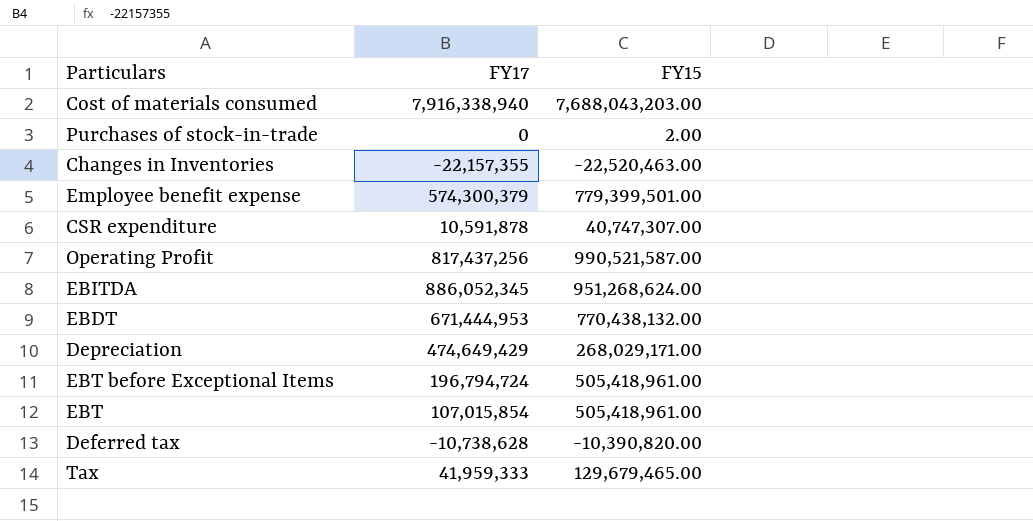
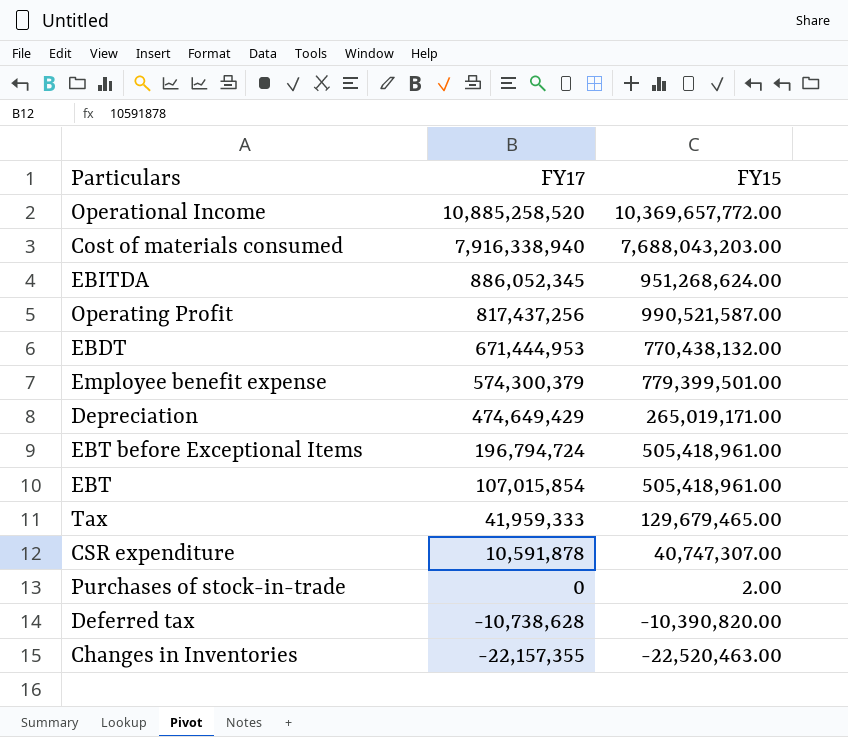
row order: none -> FY17 descending
row Operational Income: none -> 10,885,258,520 | 10,369,657,772.00
Depreciation | FY15: 268,029,171.00 -> 265,019,171.00

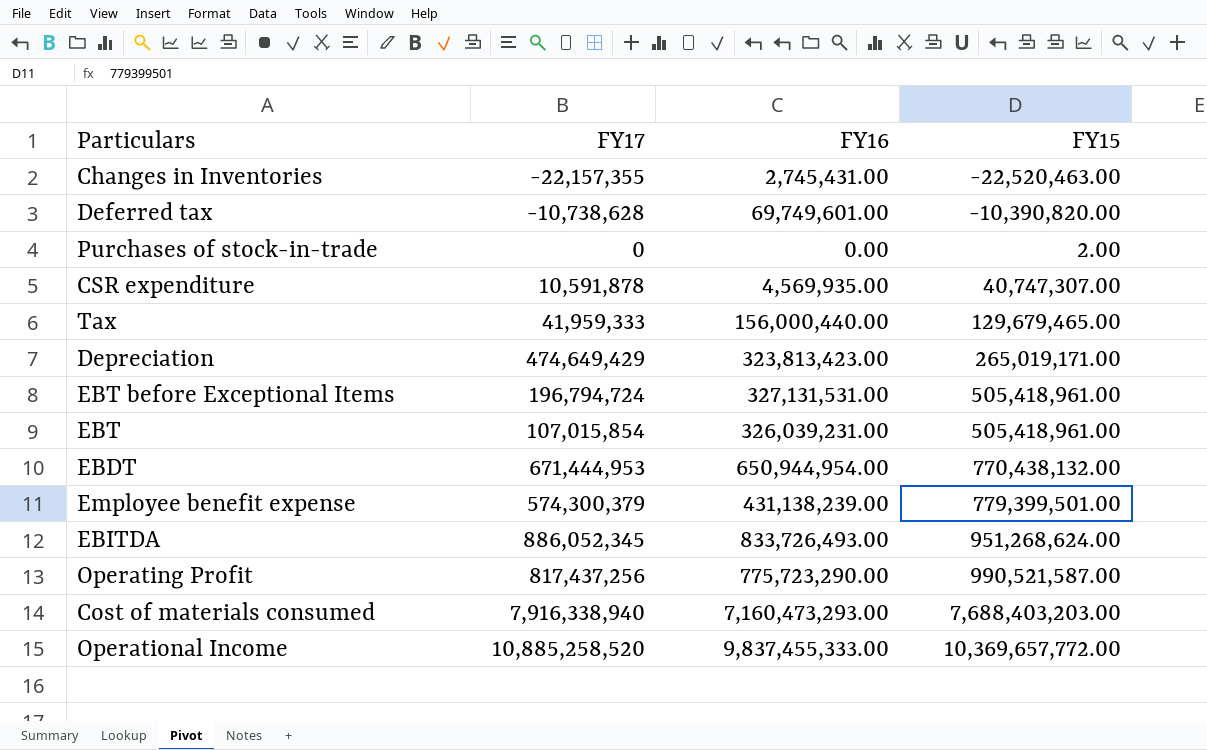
row order: FY17 descending -> FY15 ascending
column FY16 | position: none -> 3
Cost of materials consumed | FY15: 7,688,043,203.00 -> 7,688,403,203.00

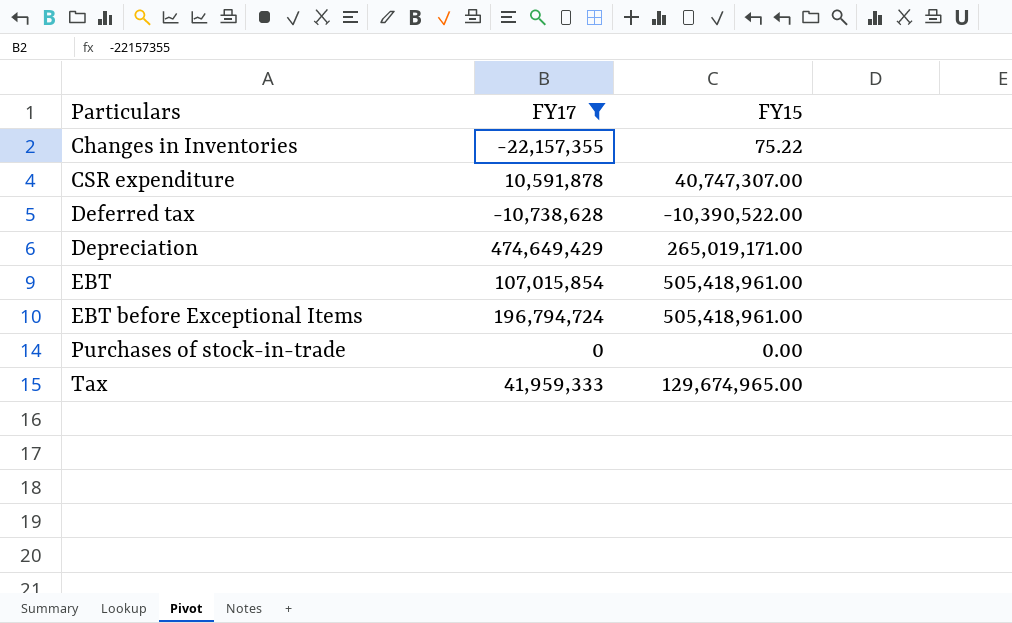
filter: none -> FY17 <= 474,649,429
row order: FY15 ascending -> Particulars ascending
column FY16 | position: 3 -> none
Changes in Inventories | FY15: -22,520,463.00 -> 75.22
Deferred tax | FY15: -10,390,820.00 -> -10,390,522.00
Purchases of stock-in-trade | FY15: 2.00 -> 0.00
Tax | FY15: 129,679,465.00 -> 129,674,965.00

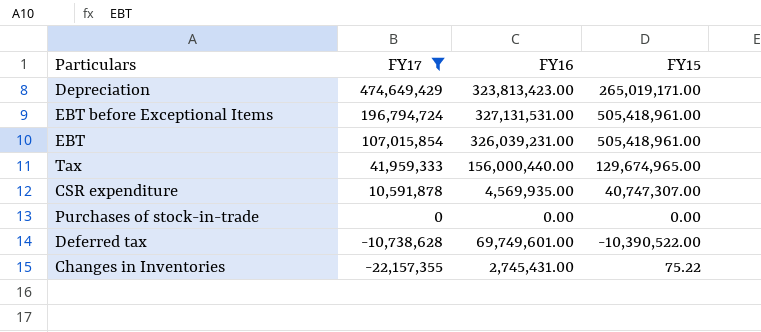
row order: Particulars ascending -> FY17 descending
column FY16 | position: none -> 3

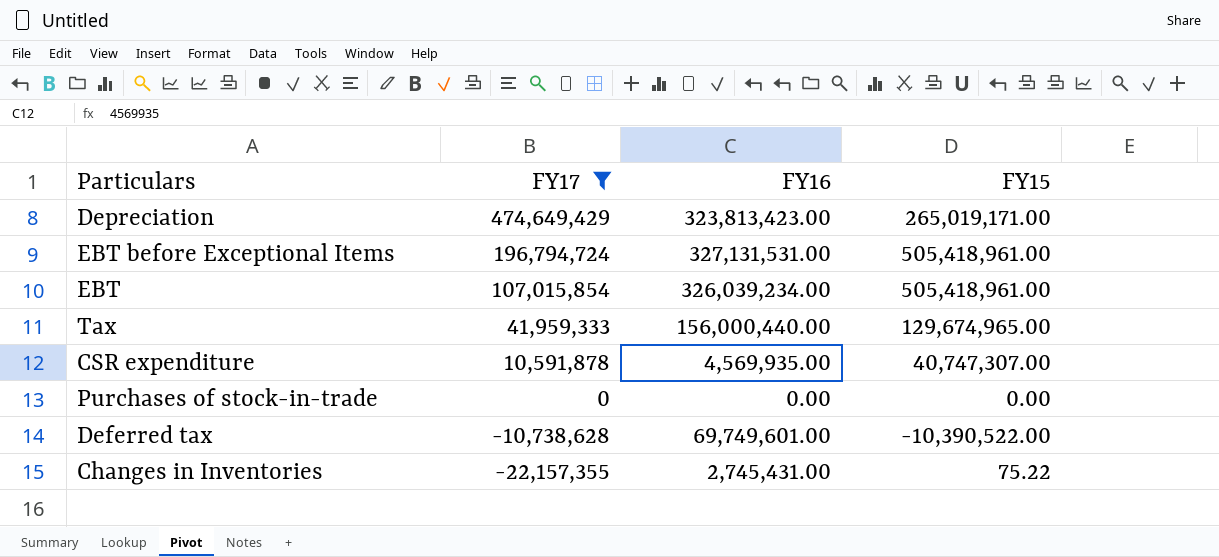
EBT | FY16: 326,039,231.00 -> 326,039,234.00

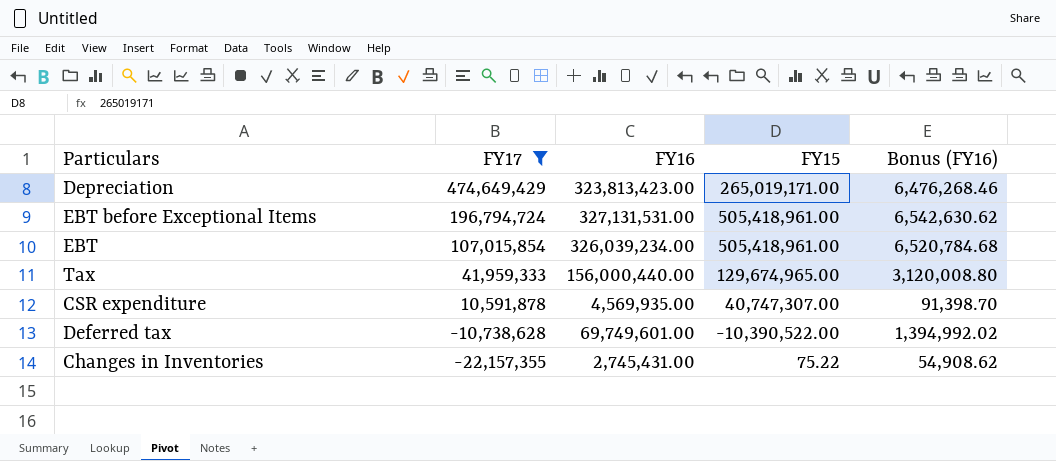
column Bonus (FY16) | formula: none -> [FY16] * 0.02
row Purchases of stock-in-trade: 0 | 0.00 | 0.00 -> none

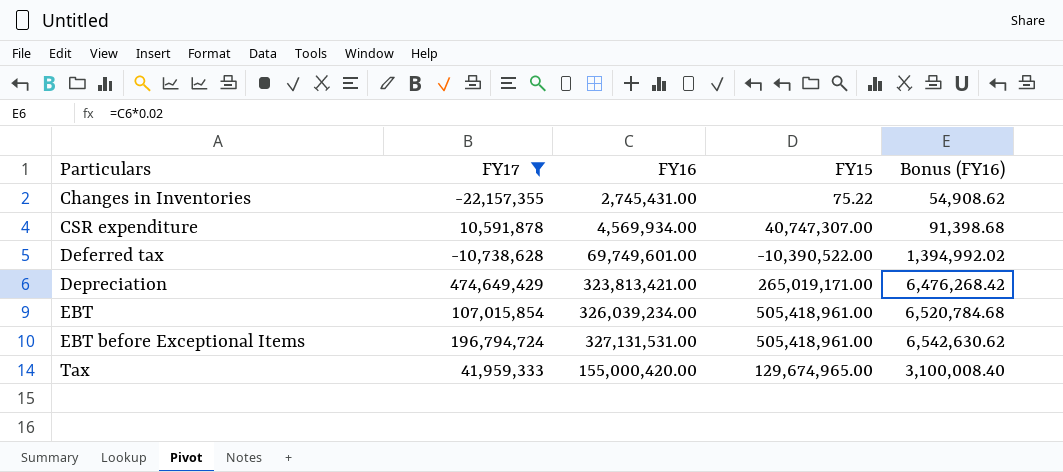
row order: FY17 descending -> Particulars ascending
CSR expenditure | FY16: 4,569,935.00 -> 4,569,934.00
CSR expenditure | Bonus (FY16): 91,398.70 -> 91,398.68
Depreciation | FY16: 323,813,423.00 -> 323,813,421.00
Depreciation | Bonus (FY16): 6,476,268.46 -> 6,476,268.42
Tax | FY16: 156,000,440.00 -> 155,000,420.00
Tax | Bonus (FY16): 3,120,008.80 -> 3,100,008.40

